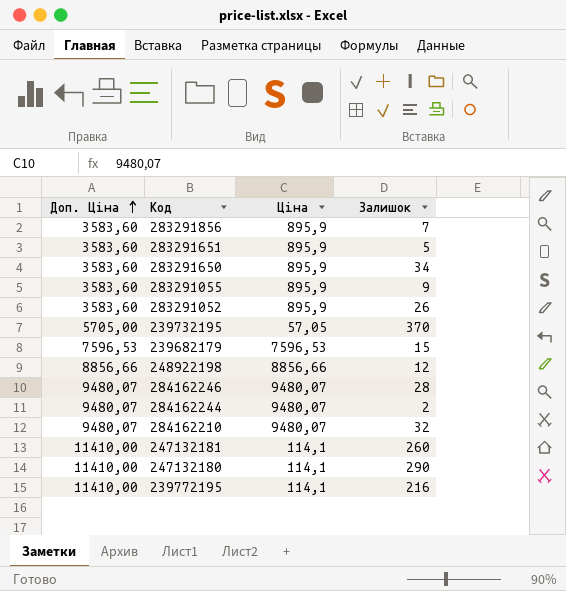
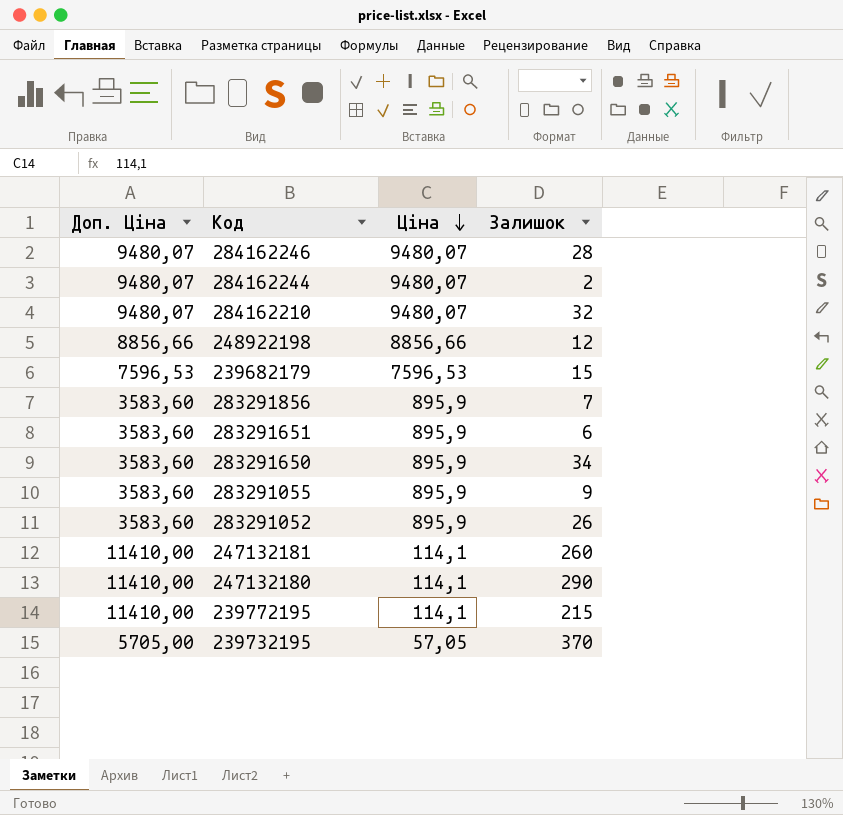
row order: Доп. Ціна ascending -> Ціна descending
283291651 | Залишок: 5 -> 6
239772195 | Залишок: 216 -> 215

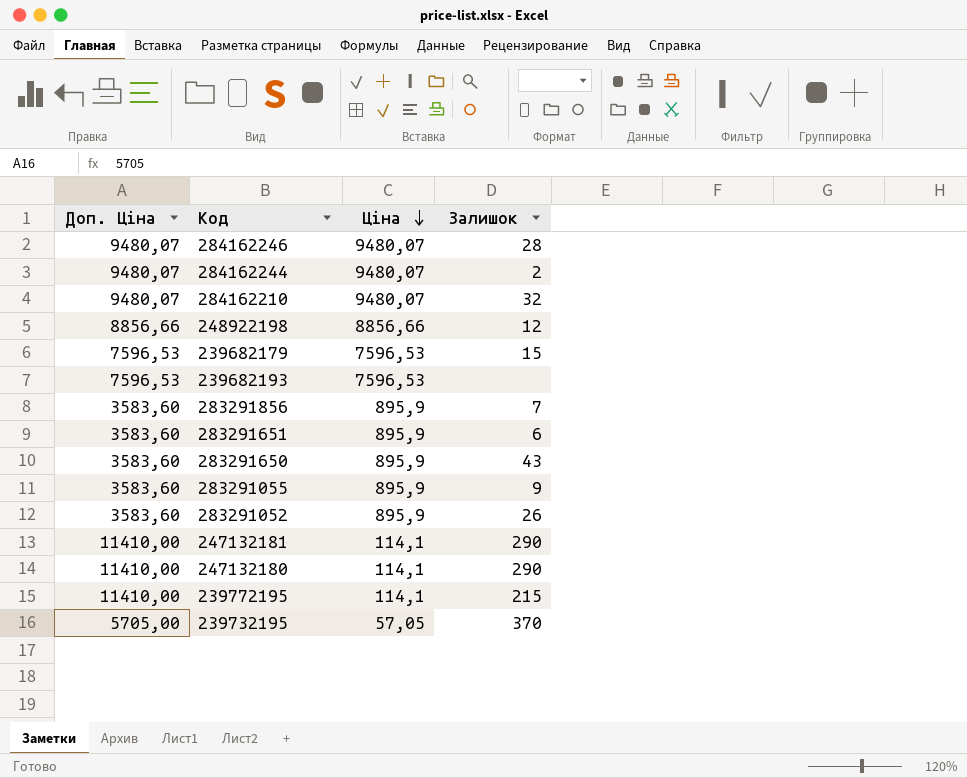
row 239682193: none -> 7596,53 | 7596,53 | none
283291650 | Залишок: 34 -> 43
247132181 | Залишок: 260 -> 290

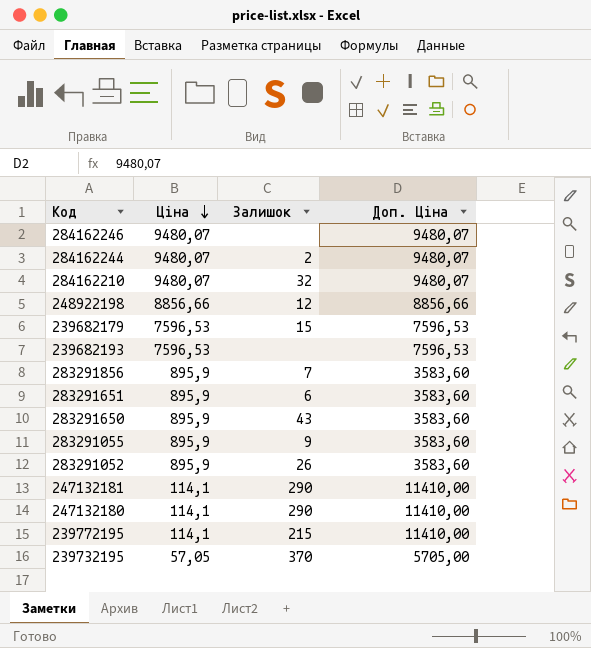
column Доп. Ціна | position: 1 -> 4
284162246 | Залишок: 28 -> none

